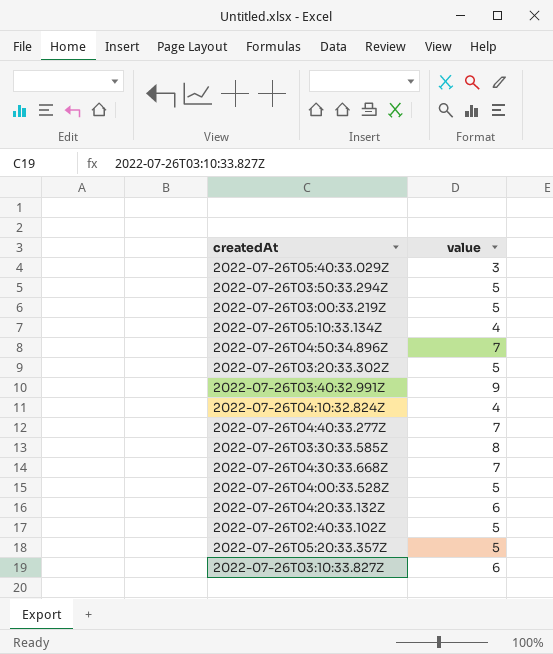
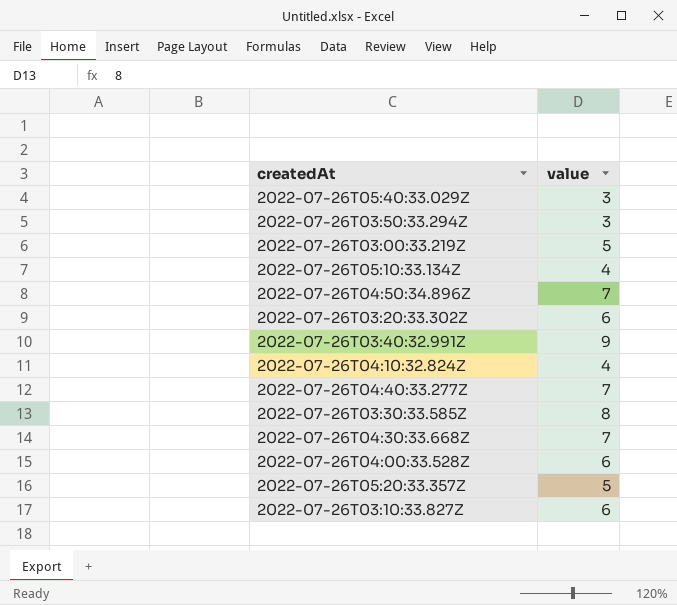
row 2022-07-26T04:20:33.132Z: 6 -> none
row 2022-07-26T02:40:33.102Z: 5 -> none
2022-07-26T03:50:33.294Z | value: 5 -> 3
2022-07-26T03:20:33.302Z | value: 5 -> 6
2022-07-26T04:00:33.528Z | value: 5 -> 6

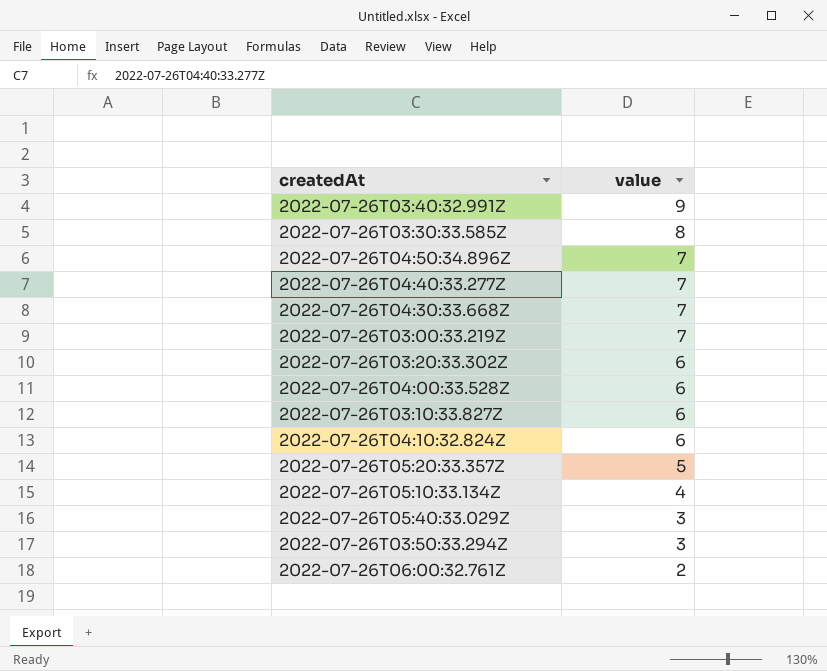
row order: none -> value descending
2022-07-26T03:00:33.219Z | value: 5 -> 7
2022-07-26T04:10:32.824Z | value: 4 -> 6
row 2022-07-26T06:00:32.761Z: none -> 2

